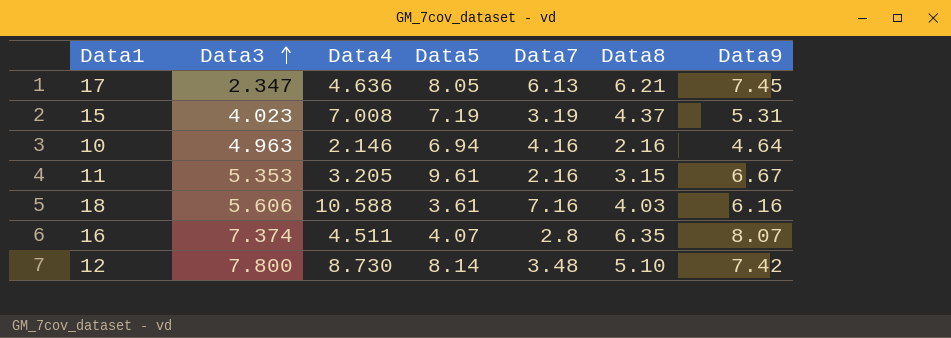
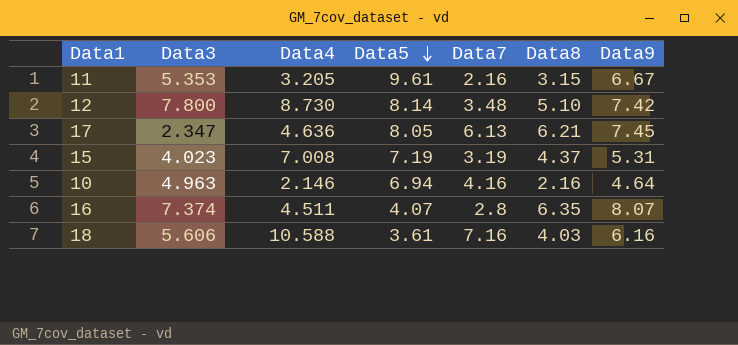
row order: Data3 ascending -> Data5 descending

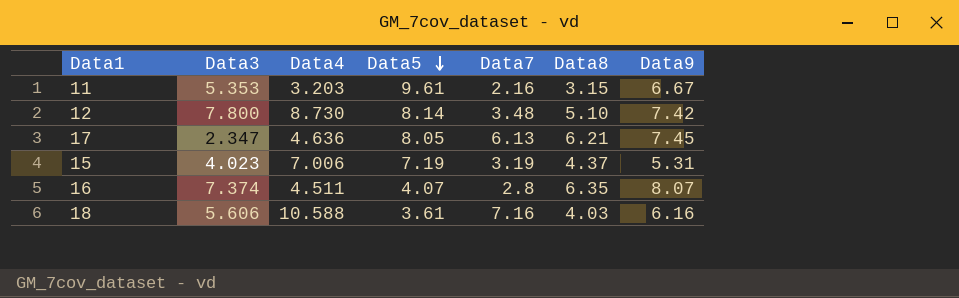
row 10: 4.963 | 2.146 | 6.94 | 4.16 | 2.16 | 4.64 -> none
11 | Data4: 3.205 -> 3.203
15 | Data4: 7.008 -> 7.006

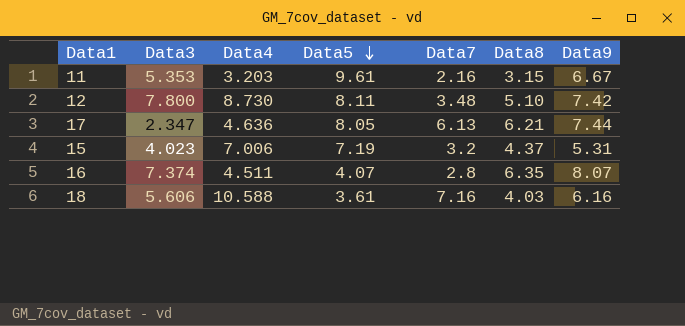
12 | Data5: 8.14 -> 8.11
17 | Data9: 7.45 -> 7.44
15 | Data7: 3.19 -> 3.2

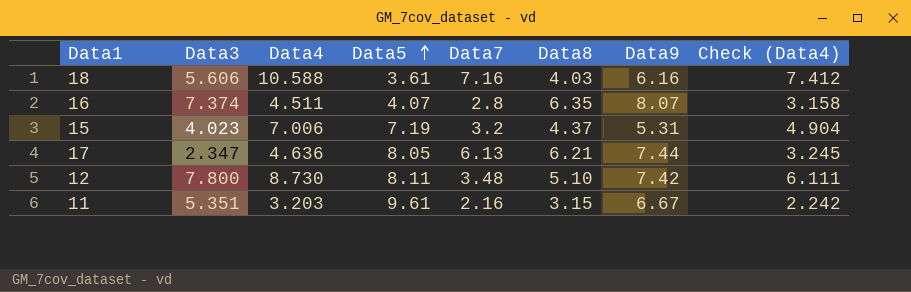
row order: Data5 descending -> Data5 ascending
column Check (Data4) | formula: none -> [Data4] * 0.7
11 | Data3: 5.353 -> 5.351

